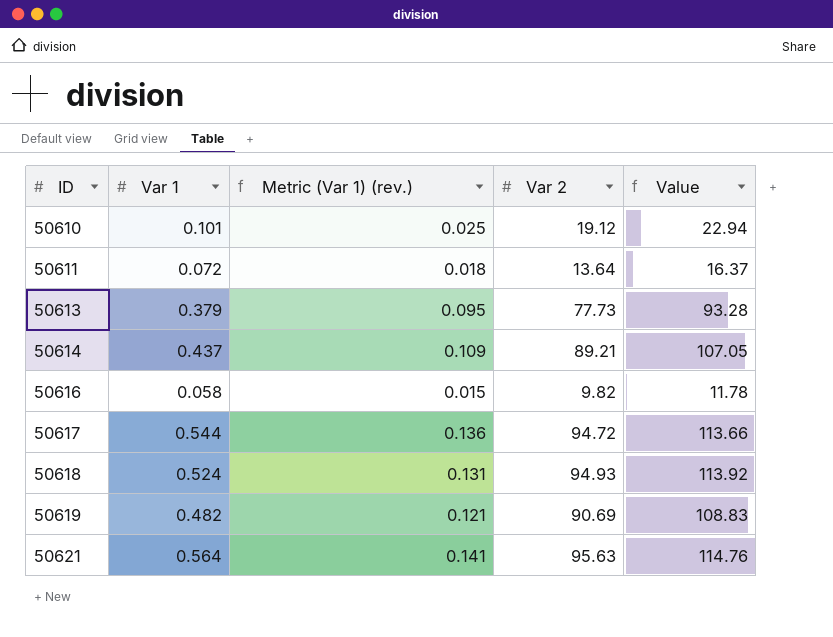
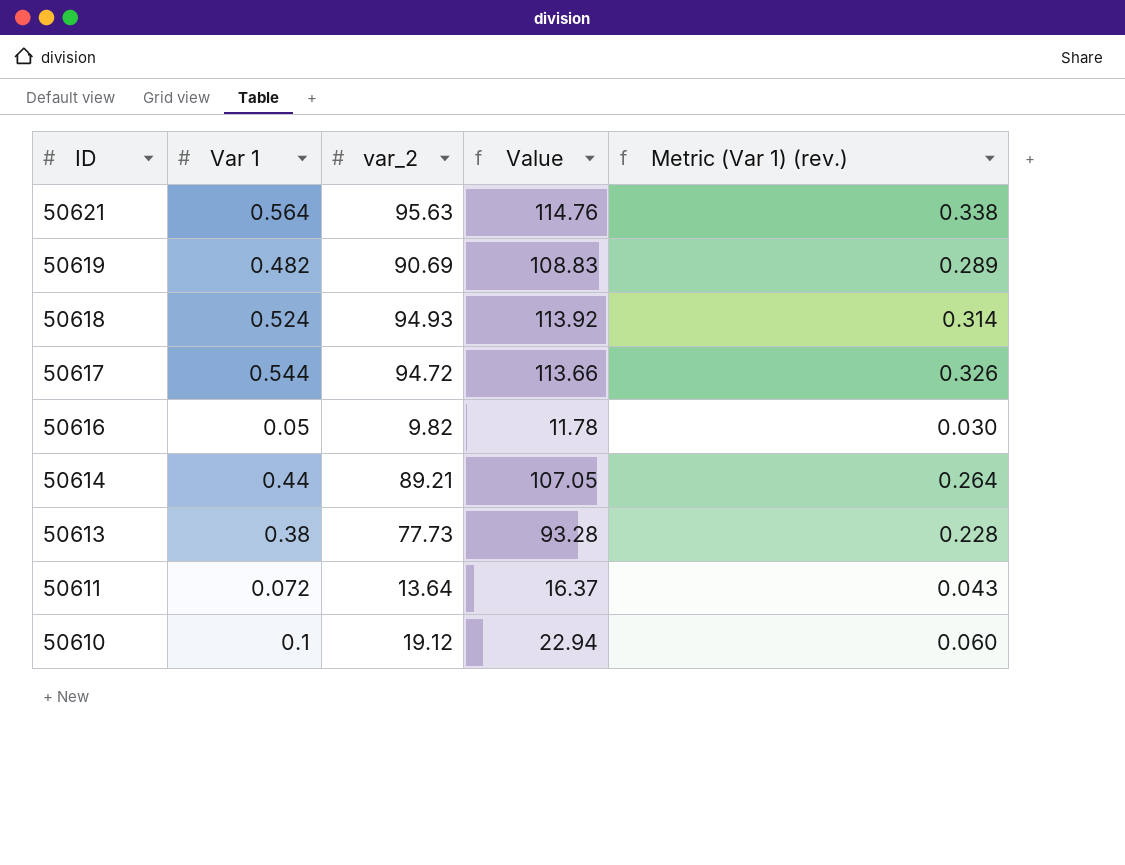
row order: ID ascending -> ID descending
column name: Var 2 -> var_2
column Metric (Var 1) (rev.) | formula: [Var 1] * 0.25 -> [Var 1] * 0.6
column Metric (Var 1) (rev.) | position: 3 -> 5
50616 | Var 1: 0.058 -> 0.05
50614 | Var 1: 0.437 -> 0.44
50613 | Var 1: 0.379 -> 0.38
50610 | Var 1: 0.101 -> 0.1

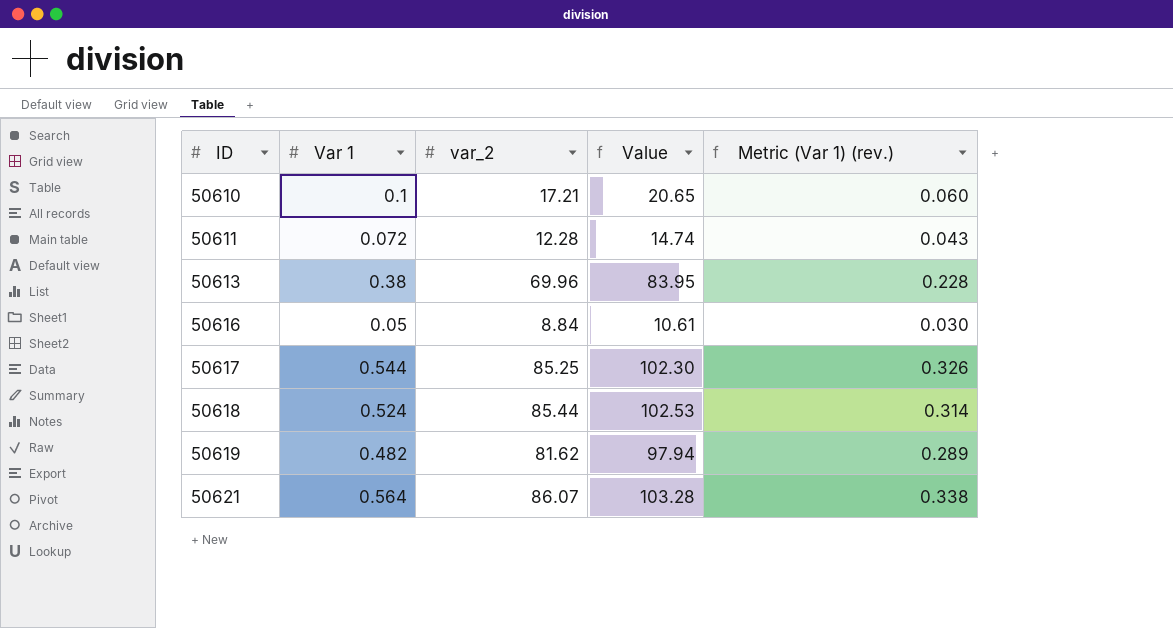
row order: ID descending -> ID ascending
row 50614: 0.44 | 89.21 | 107.05 | 0.264 -> none
50610 | var_2: 19.12 -> 17.21
50610 | Value: 22.94 -> 20.65
50611 | var_2: 13.64 -> 12.28
50611 | Value: 16.37 -> 14.74
50613 | var_2: 77.73 -> 69.96
50613 | Value: 93.28 -> 83.95
50616 | var_2: 9.82 -> 8.84
50616 | Value: 11.78 -> 10.61
50617 | var_2: 94.72 -> 85.25
50617 | Value: 113.66 -> 102.30
50618 | var_2: 94.93 -> 85.44
50618 | Value: 113.92 -> 102.53
50619 | var_2: 90.69 -> 81.62
50619 | Value: 108.83 -> 97.94
50621 | var_2: 95.63 -> 86.07
50621 | Value: 114.76 -> 103.28

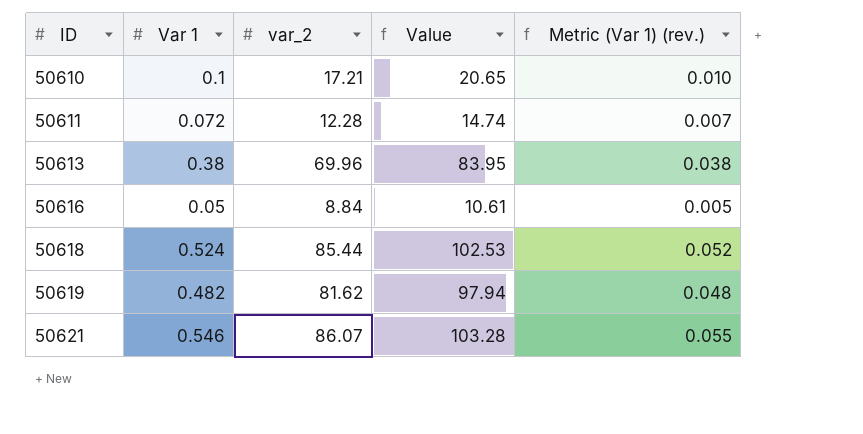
column Metric (Var 1) (rev.) | formula: [Var 1] * 0.6 -> [Var 1] * 0.1
row 50617: 0.544 | 85.25 | 102.30 | 0.326 -> none
50621 | Var 1: 0.564 -> 0.546

